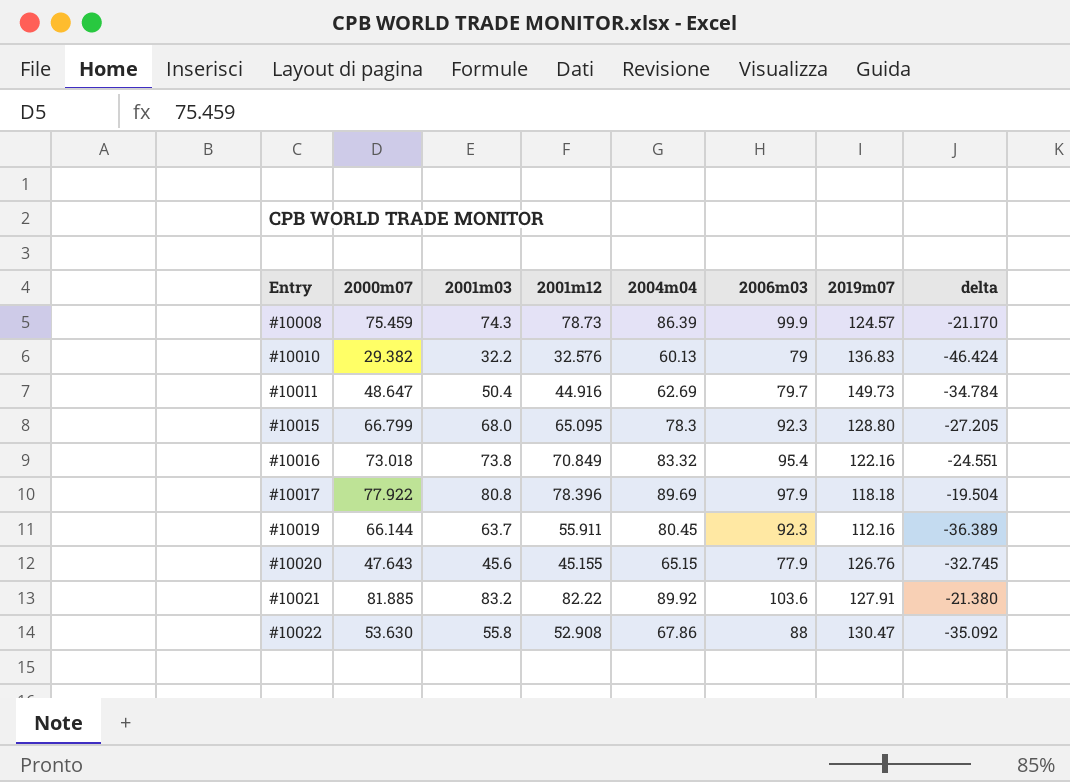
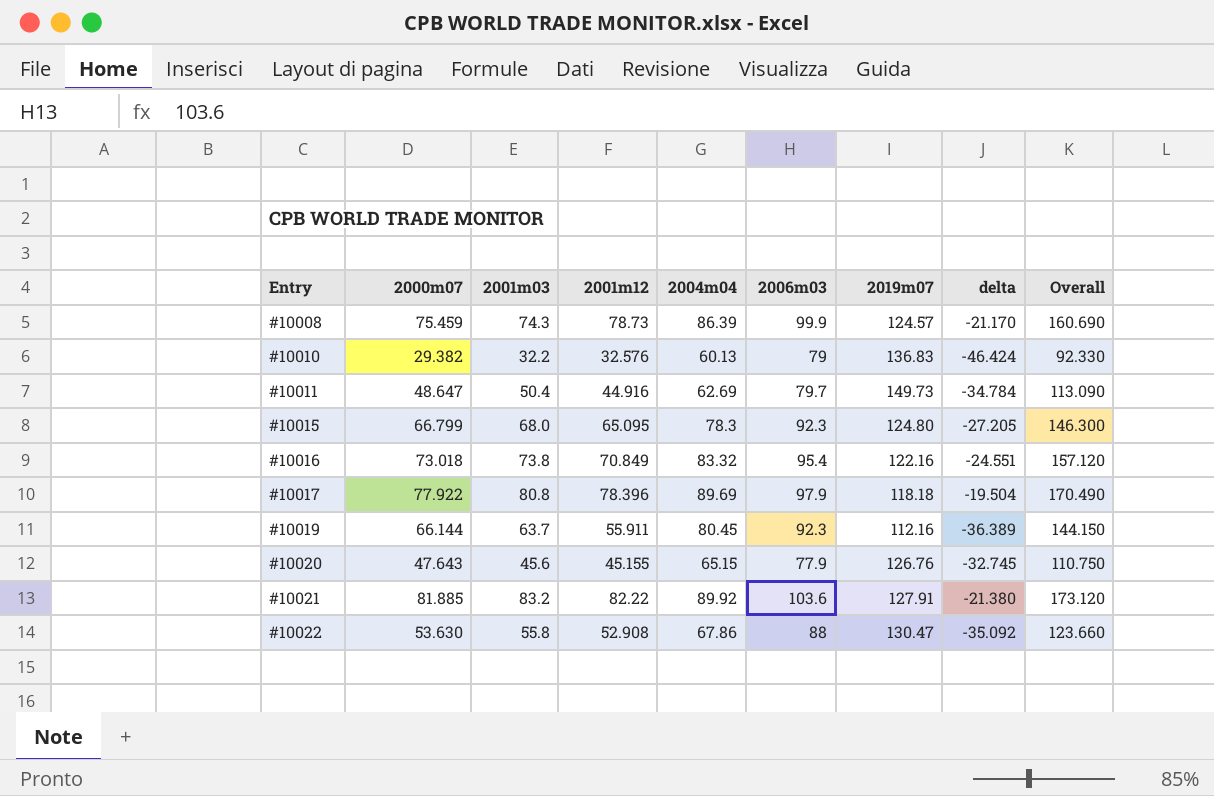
column Overall | formula: none -> [2001m03] + [2004m04]
#10015 | 2019m07: 128.80 -> 124.80

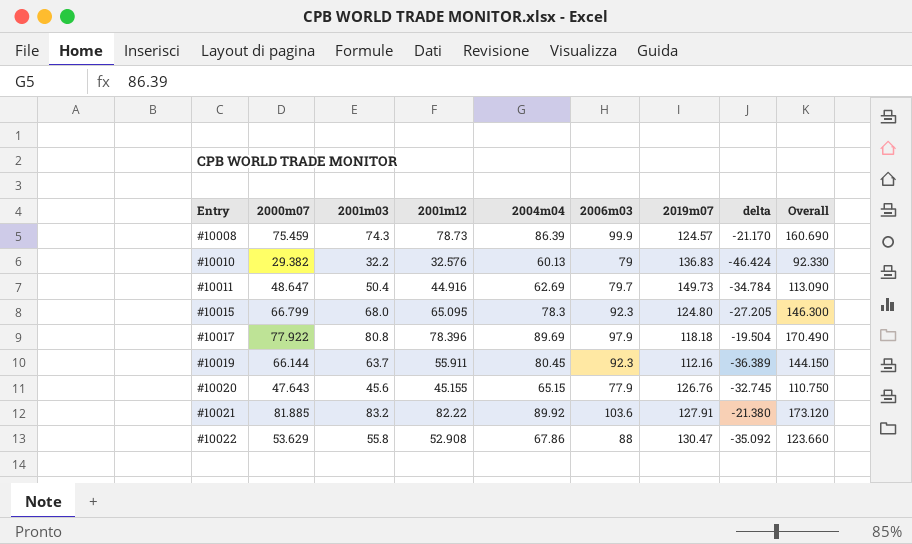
row #10016: 73.018 | 73.8 | 70.849 | 83.32 | 95.4 | 122.16 | -24.551 | 157.120 -> none
#10022 | 2000m07: 53.630 -> 53.629

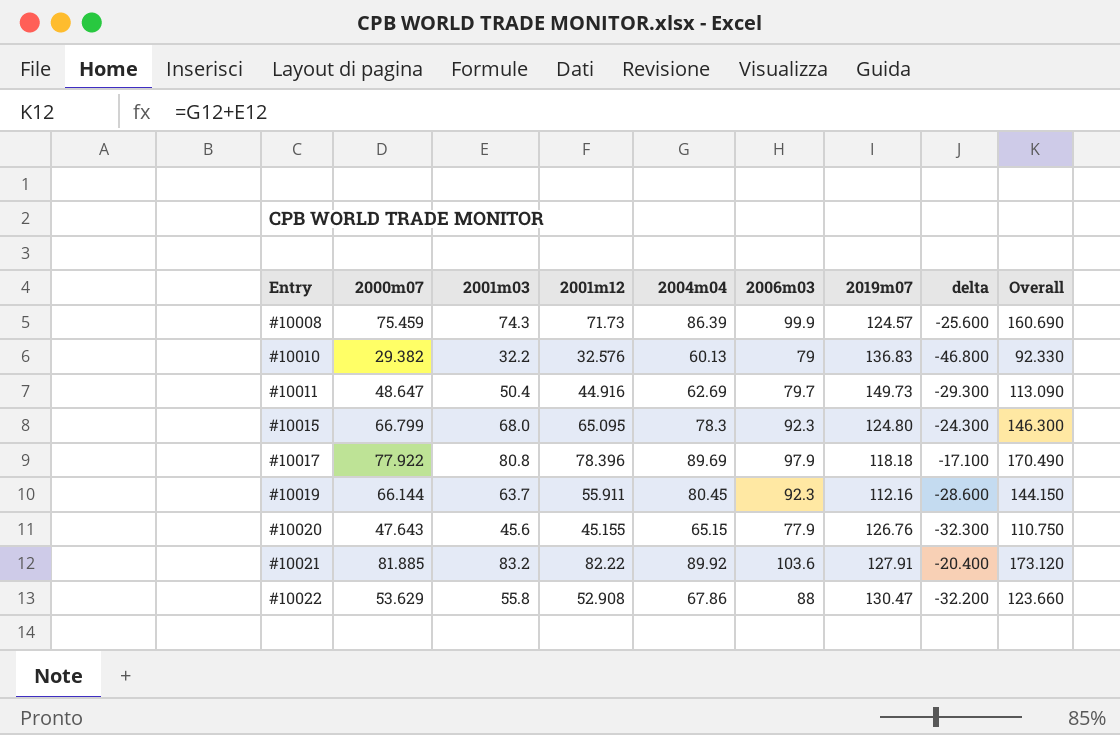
column delta | formula: [2001m12] - [2006m03] -> [2001m03] - [2006m03]
#10008 | 2001m12: 78.73 -> 71.73

